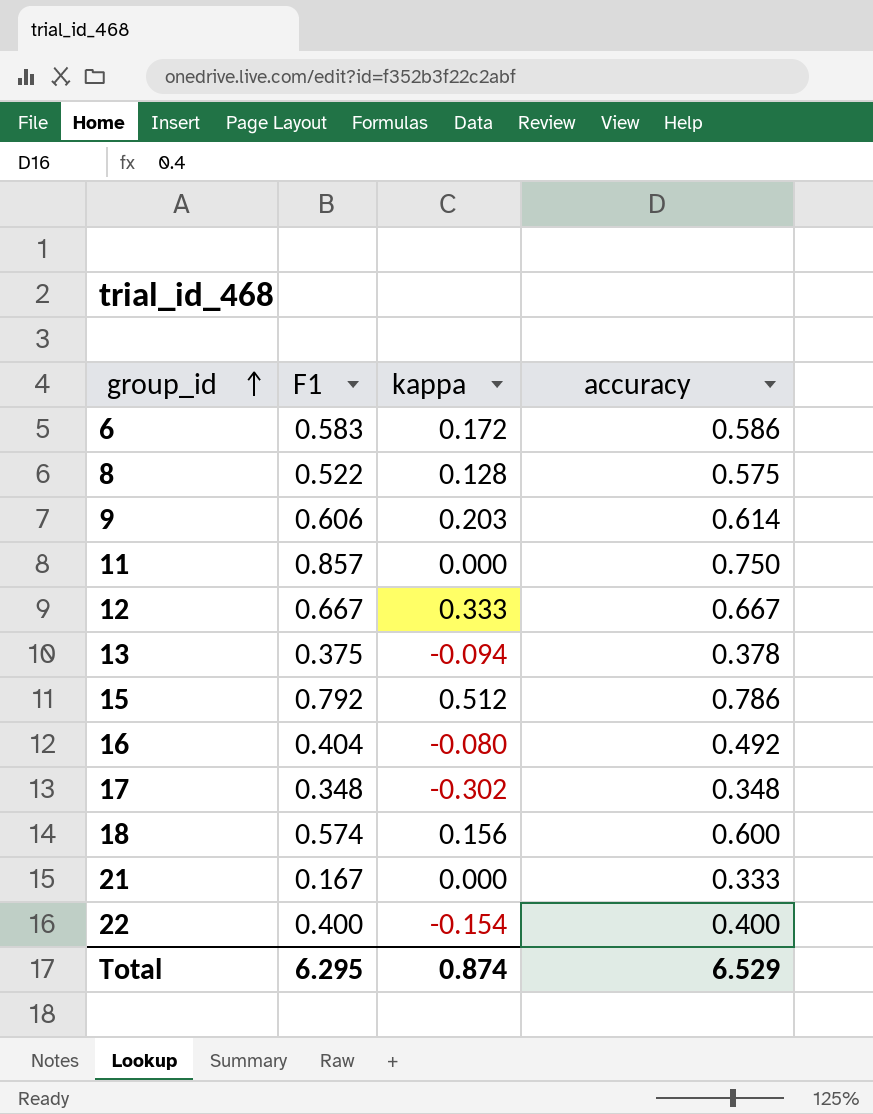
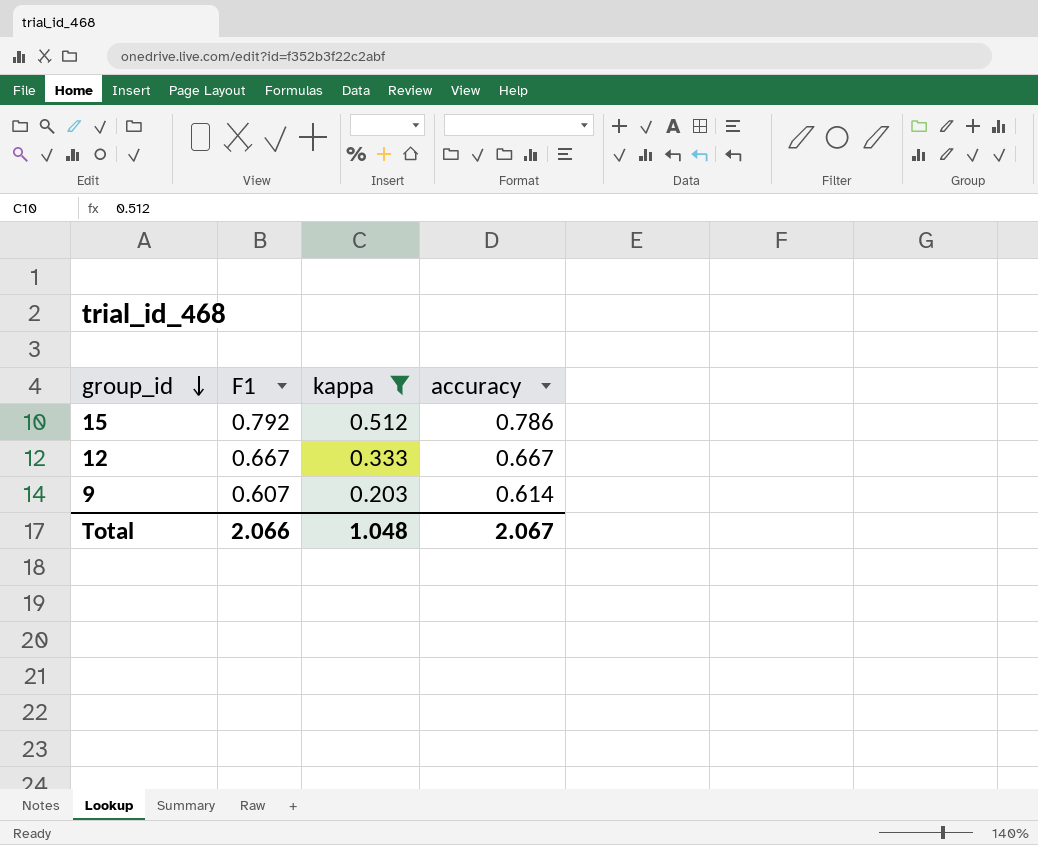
filter: none -> kappa >= 0.203
row order: group_id ascending -> group_id descending
9 | F1: 0.606 -> 0.607
Total | F1: 6.295 -> 2.066
Total | kappa: 0.874 -> 1.048
Total | accuracy: 6.529 -> 2.067

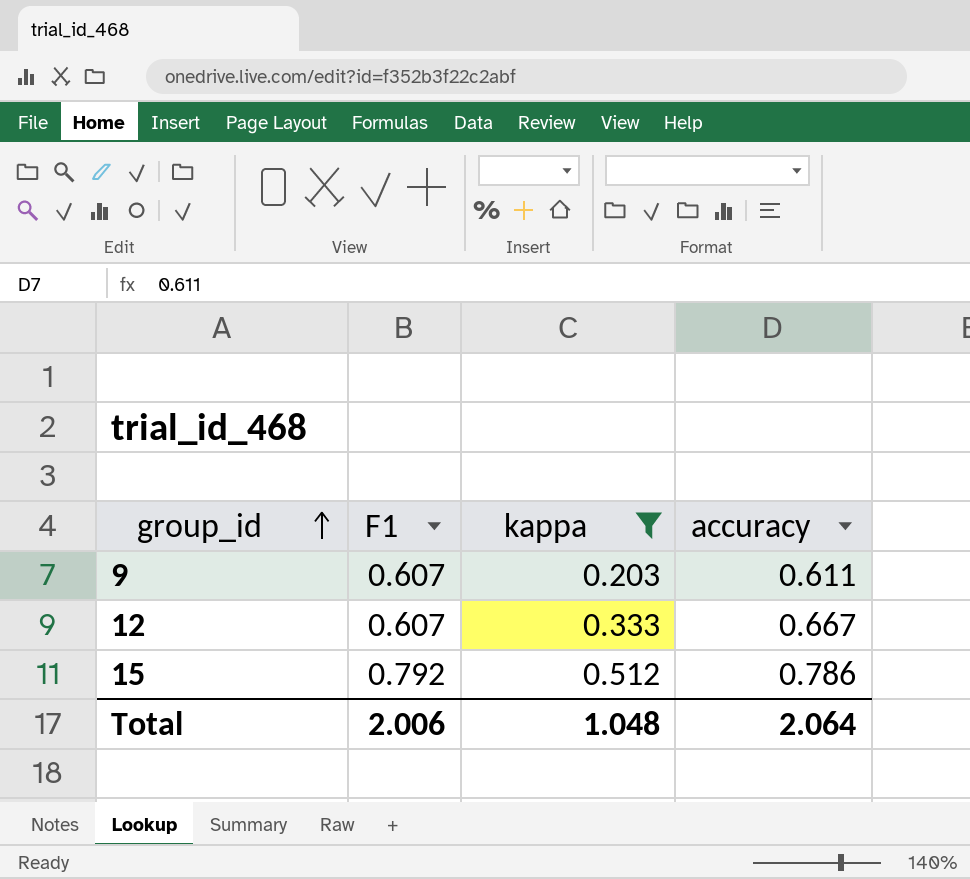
row order: group_id descending -> group_id ascending
9 | accuracy: 0.614 -> 0.611
12 | F1: 0.667 -> 0.607
Total | F1: 2.066 -> 2.006
Total | accuracy: 2.067 -> 2.064

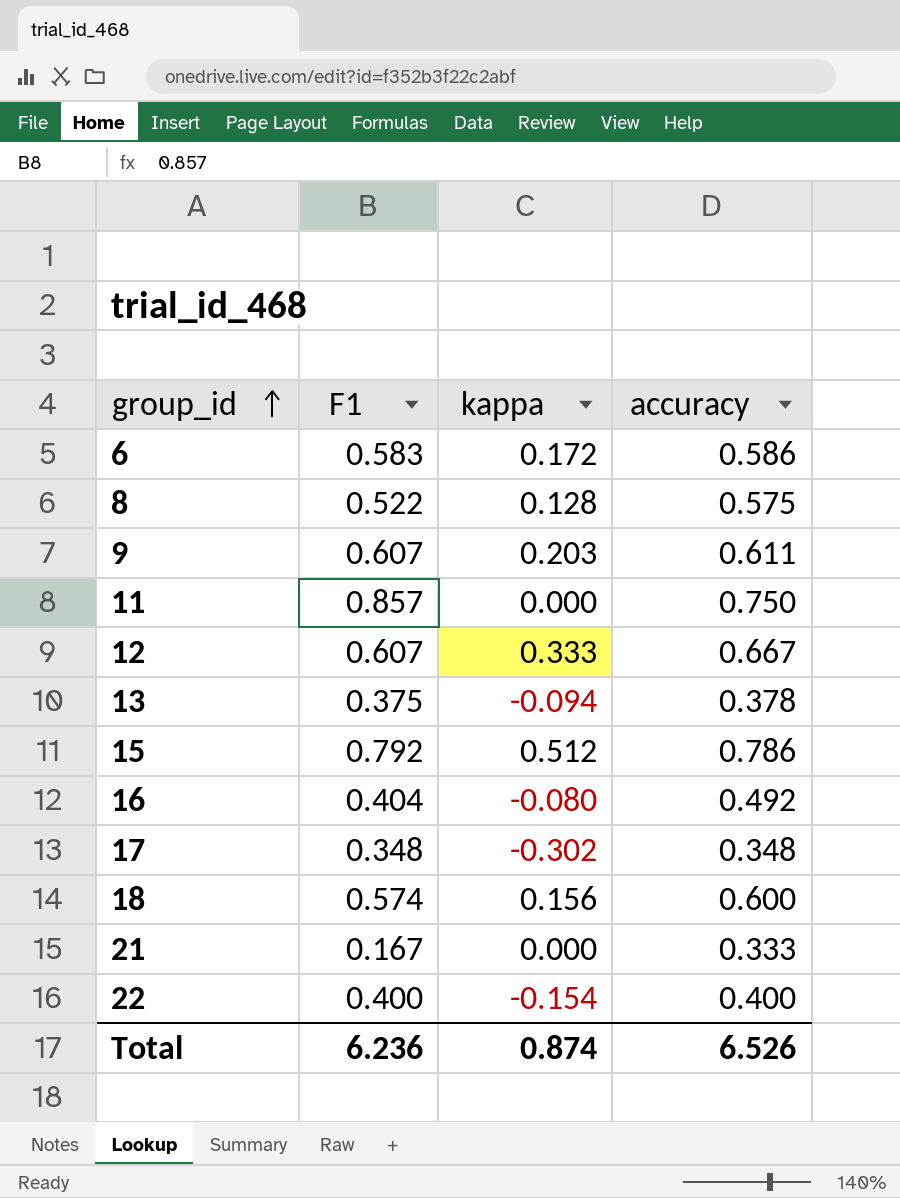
filter: kappa >= 0.203 -> none
Total | F1: 2.006 -> 6.236
Total | kappa: 1.048 -> 0.874
Total | accuracy: 2.064 -> 6.526

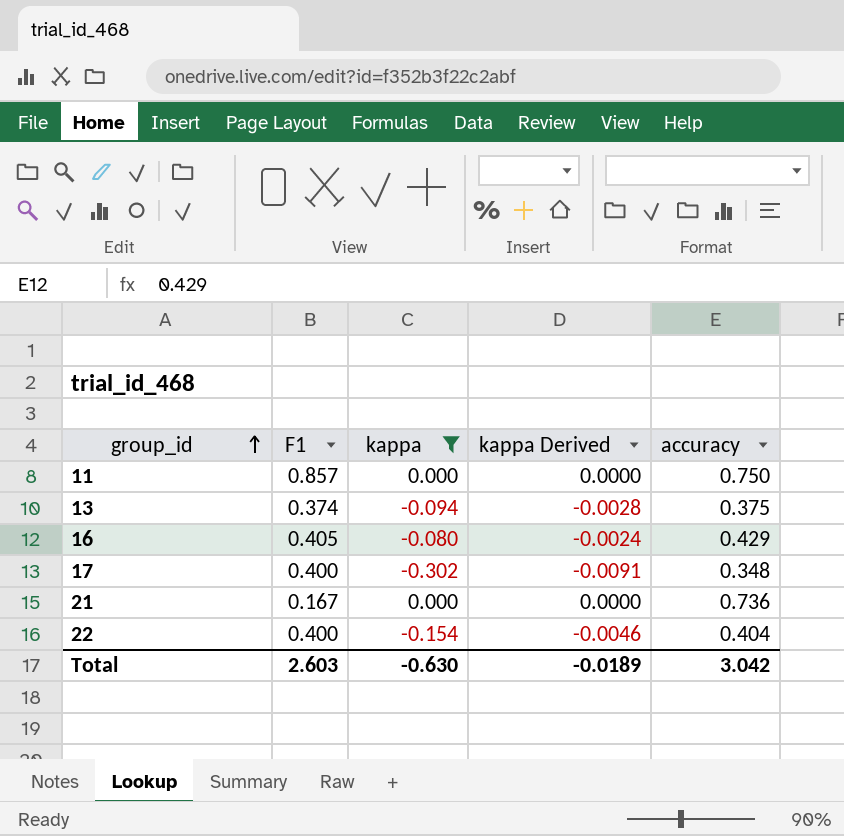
filter: none -> kappa <= 0.000
column kappa Derived | formula: none -> [kappa] * 0.03
13 | F1: 0.375 -> 0.374
13 | accuracy: 0.378 -> 0.375
16 | F1: 0.404 -> 0.405
16 | accuracy: 0.492 -> 0.429
17 | F1: 0.348 -> 0.400
21 | accuracy: 0.333 -> 0.736
22 | accuracy: 0.400 -> 0.404
Total | F1: 6.236 -> 2.603
Total | kappa: 0.874 -> -0.630
Total | accuracy: 6.526 -> 3.042

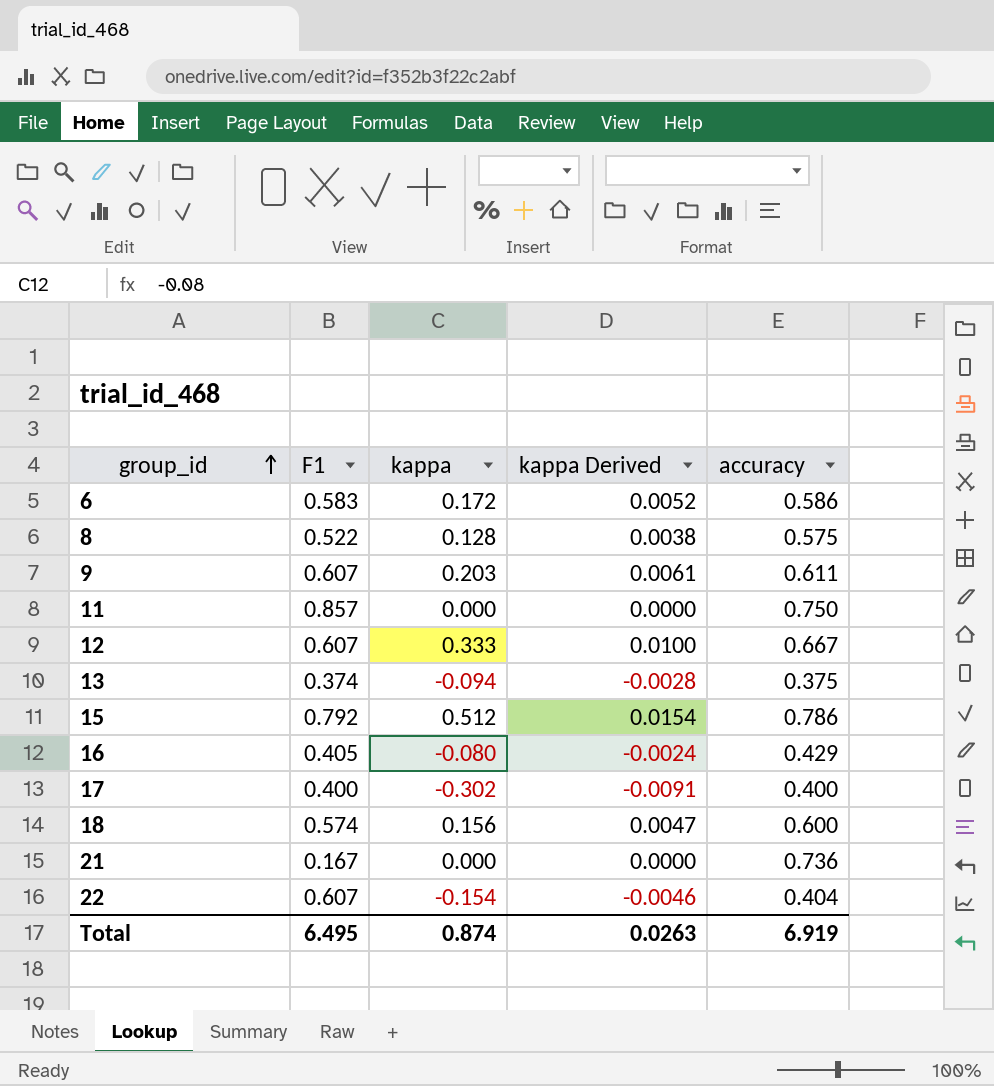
filter: kappa <= 0.000 -> none
17 | accuracy: 0.348 -> 0.400
22 | F1: 0.400 -> 0.607
Total | F1: 2.603 -> 6.495
Total | kappa: -0.630 -> 0.874
Total | kappa Derived: -0.0189 -> 0.0263
Total | accuracy: 3.042 -> 6.919

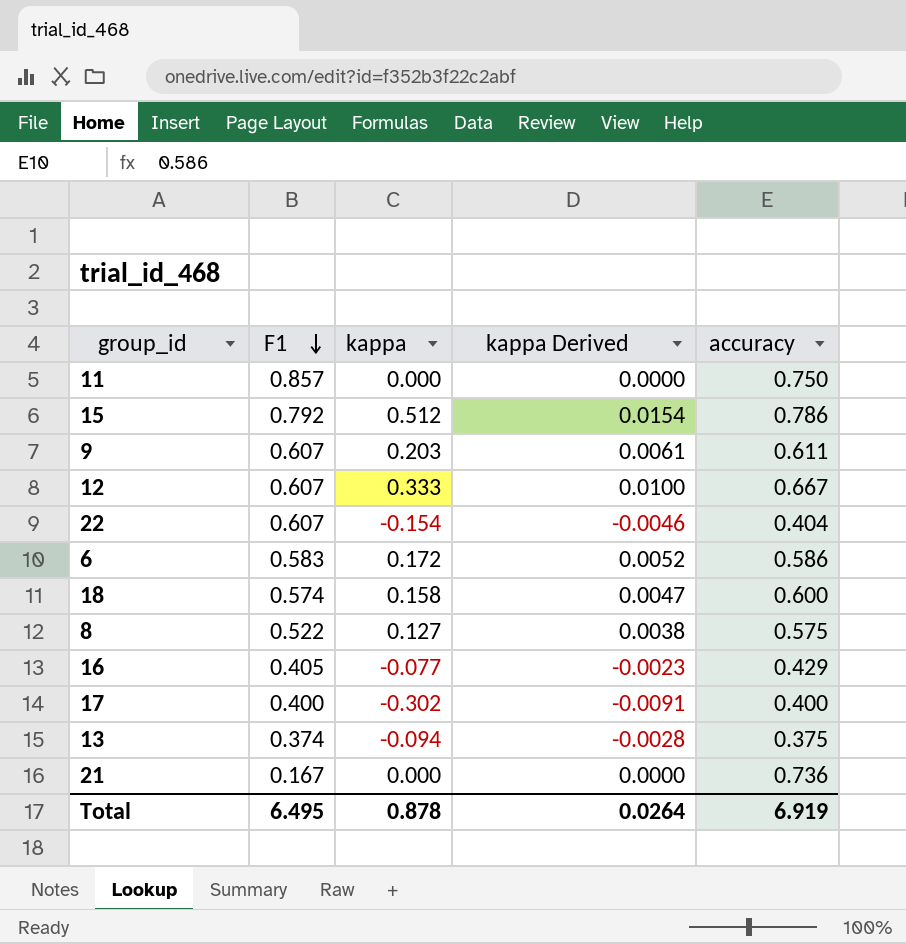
row order: group_id ascending -> F1 descending
18 | kappa: 0.156 -> 0.158
8 | kappa: 0.128 -> 0.127
16 | kappa: -0.080 -> -0.077
16 | kappa Derived: -0.0024 -> -0.0023
Total | kappa: 0.874 -> 0.878
Total | kappa Derived: 0.0263 -> 0.0264

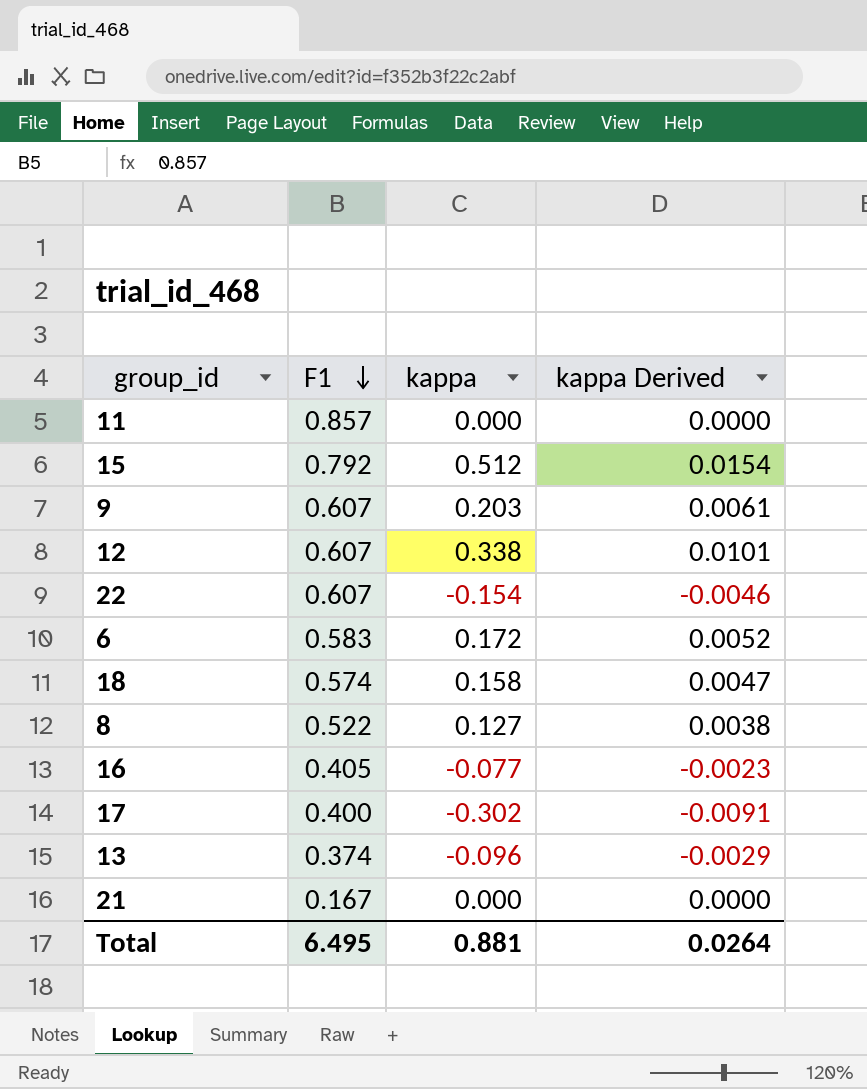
column accuracy | position: 5 -> none
12 | kappa: 0.333 -> 0.338
12 | kappa Derived: 0.0100 -> 0.0101
13 | kappa: -0.094 -> -0.096
13 | kappa Derived: -0.0028 -> -0.0029
Total | kappa: 0.878 -> 0.881

